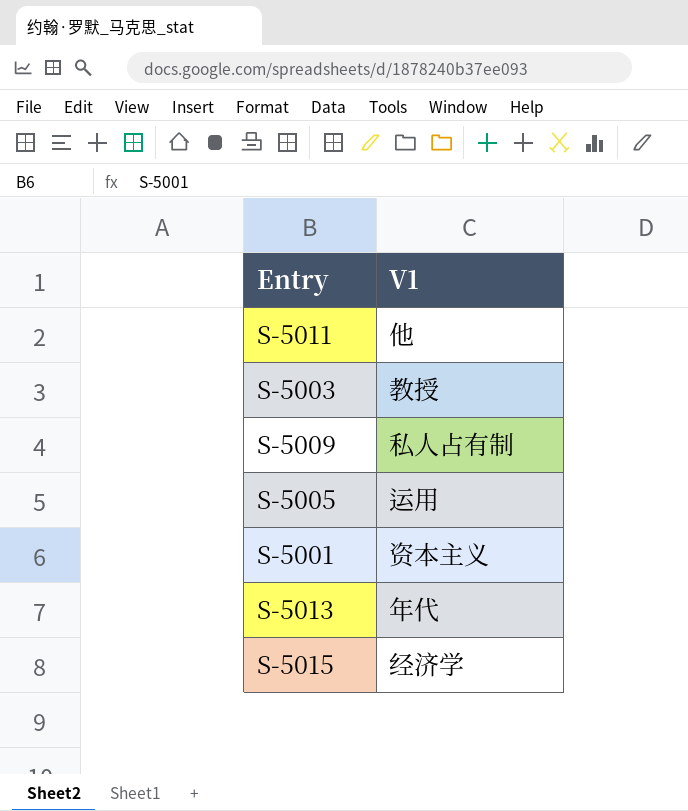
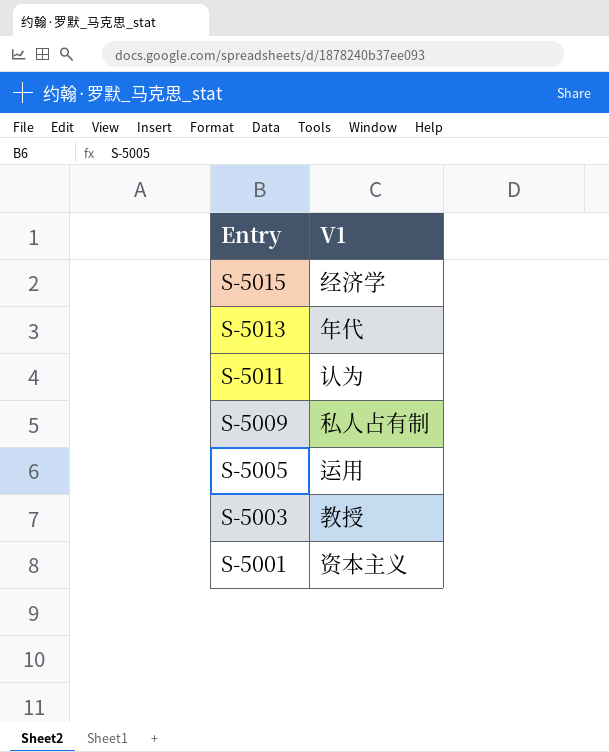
row order: none -> Entry descending
S-5011 | V1: 他 -> 认为

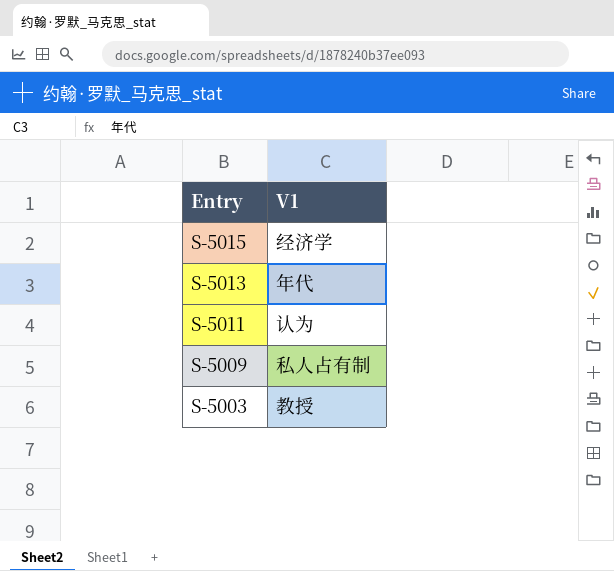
row S-5005: 运用 -> none
row S-5001: 资本主义 -> none

